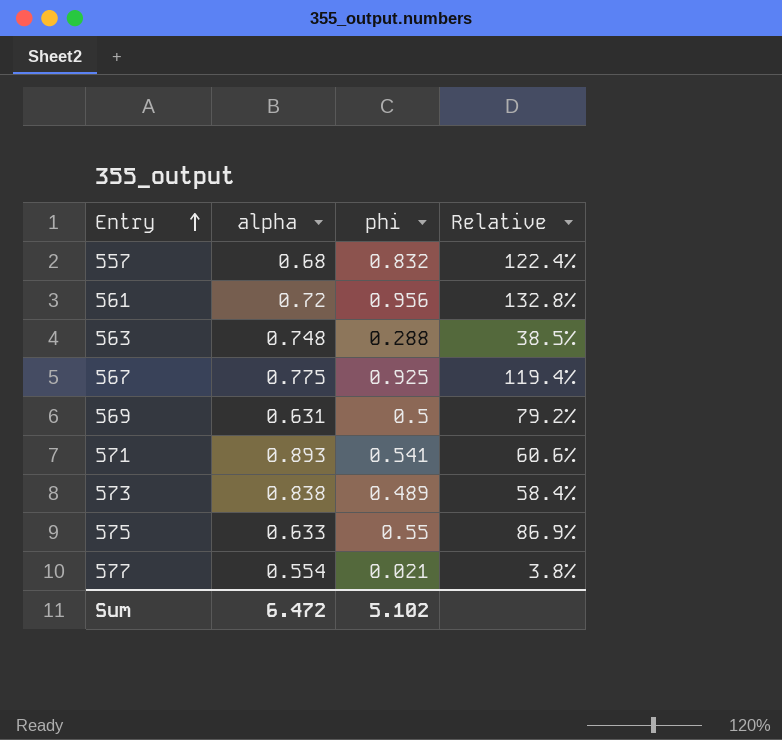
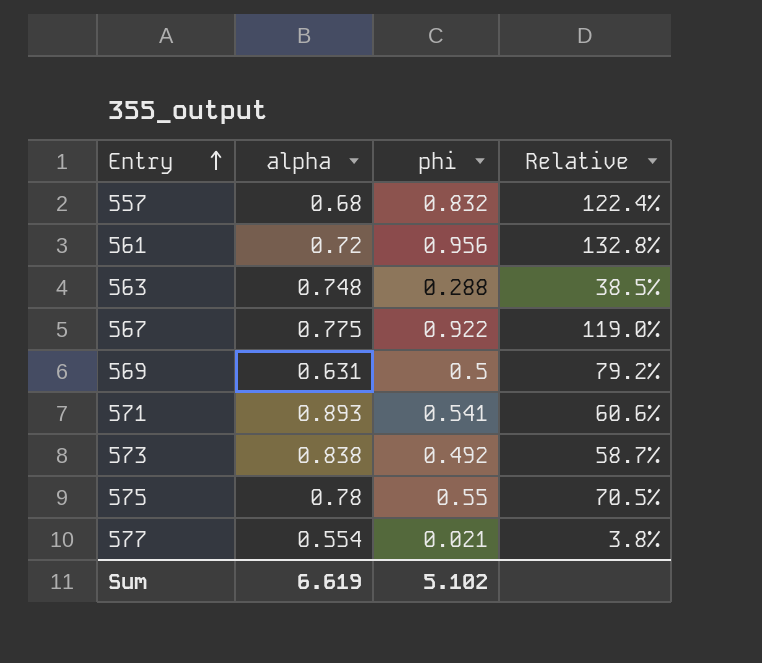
567 | phi: 0.925 -> 0.922
567 | Relative: 119.4% -> 119.0%
573 | phi: 0.489 -> 0.492
573 | Relative: 58.4% -> 58.7%
575 | alpha: 0.633 -> 0.78
575 | Relative: 86.9% -> 70.5%
Sum | alpha: 6.472 -> 6.619

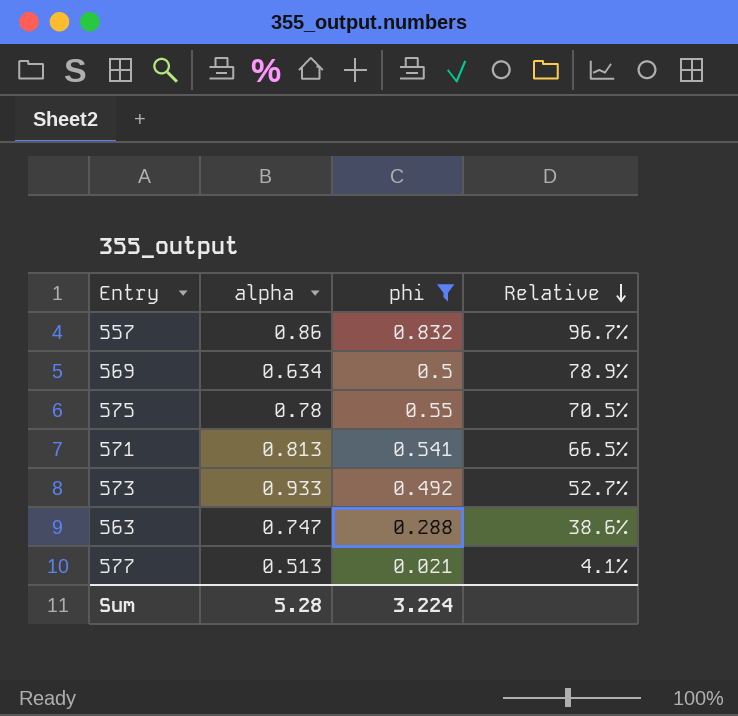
filter: none -> phi <= 0.832
row order: Entry ascending -> Relative descending
557 | alpha: 0.68 -> 0.86
557 | Relative: 122.4% -> 96.7%
569 | alpha: 0.631 -> 0.634
569 | Relative: 79.2% -> 78.9%
571 | alpha: 0.893 -> 0.813
571 | Relative: 60.6% -> 66.5%
573 | alpha: 0.838 -> 0.933
573 | Relative: 58.7% -> 52.7%
563 | alpha: 0.748 -> 0.747
563 | Relative: 38.5% -> 38.6%
577 | alpha: 0.554 -> 0.513
577 | Relative: 3.8% -> 4.1%
Sum | alpha: 6.619 -> 5.28
Sum | phi: 5.102 -> 3.224

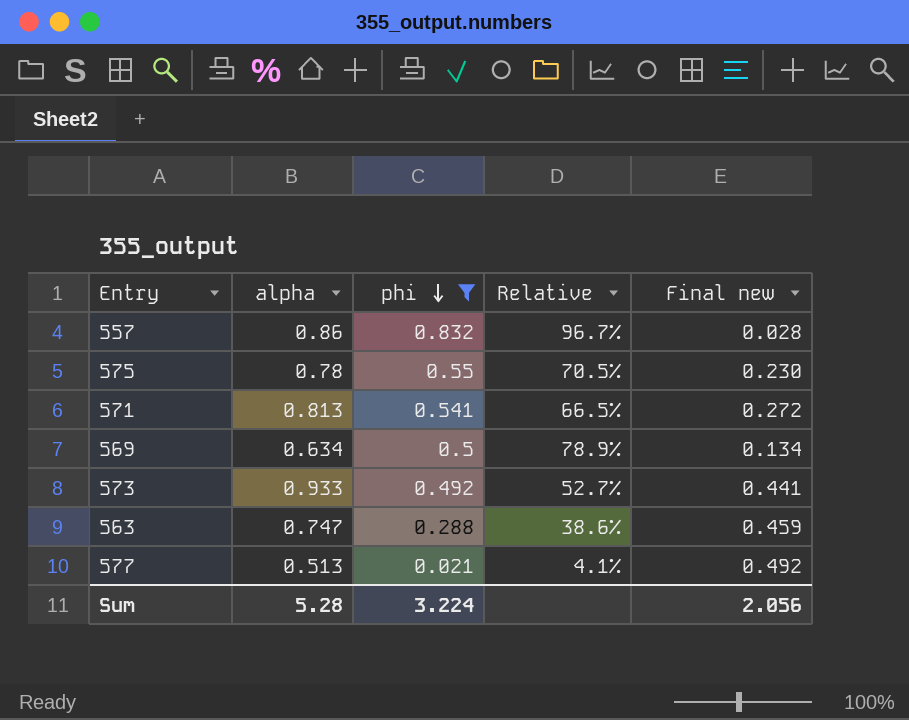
row order: Relative descending -> phi descending
column Final new | formula: none -> [alpha] - [phi]

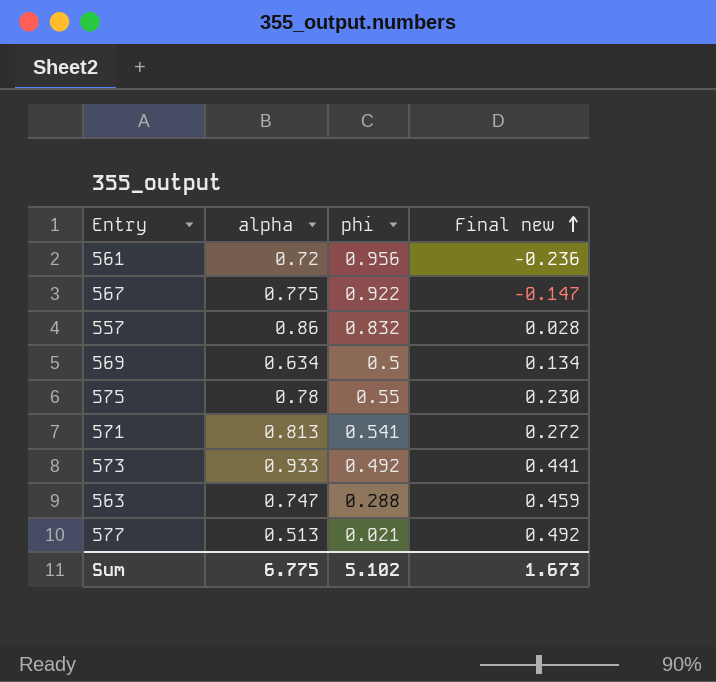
filter: phi <= 0.832 -> none
row order: phi descending -> Final new ascending
column Relative | formula: [phi] / [alpha] -> none
Sum | alpha: 5.28 -> 6.775
Sum | phi: 3.224 -> 5.102
Sum | Final new: 2.056 -> 1.673

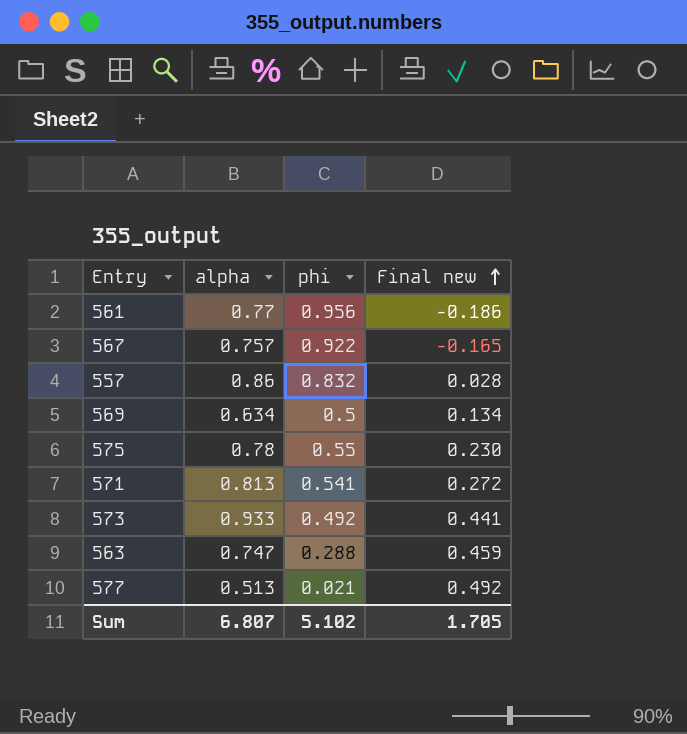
561 | alpha: 0.72 -> 0.77
561 | Final new: -0.236 -> -0.186
567 | alpha: 0.775 -> 0.757
567 | Final new: -0.147 -> -0.165
Sum | alpha: 6.775 -> 6.807
Sum | Final new: 1.673 -> 1.705

